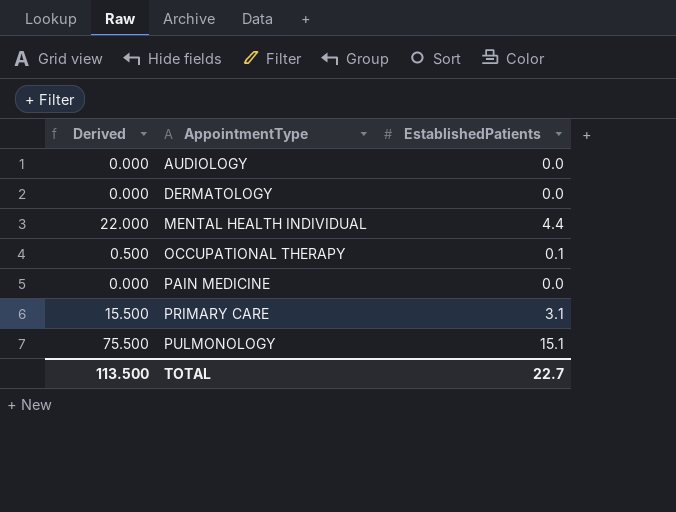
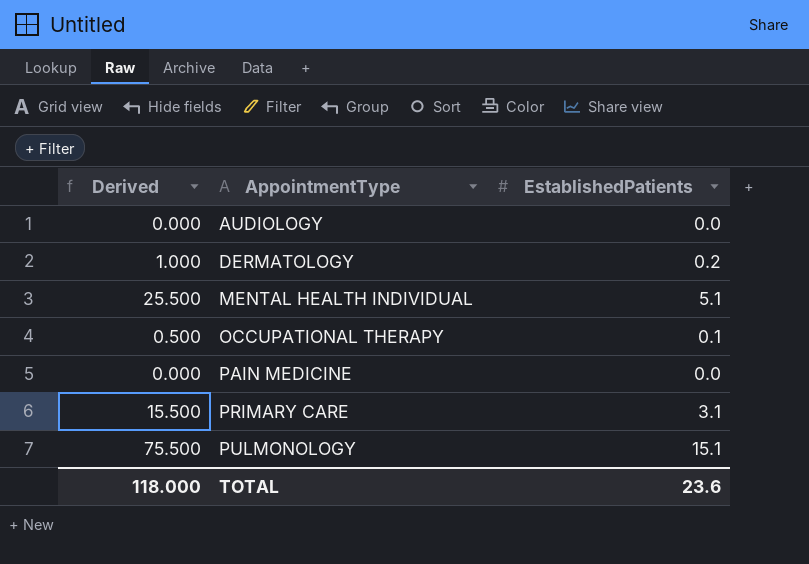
DERMATOLOGY | Derived: 0.000 -> 1.000
DERMATOLOGY | EstablishedPatients: 0.0 -> 0.2
MENTAL HEALTH INDIVIDUAL | Derived: 22.000 -> 25.500
MENTAL HEALTH INDIVIDUAL | EstablishedPatients: 4.4 -> 5.1
TOTAL | Derived: 113.500 -> 118.000
TOTAL | EstablishedPatients: 22.7 -> 23.6

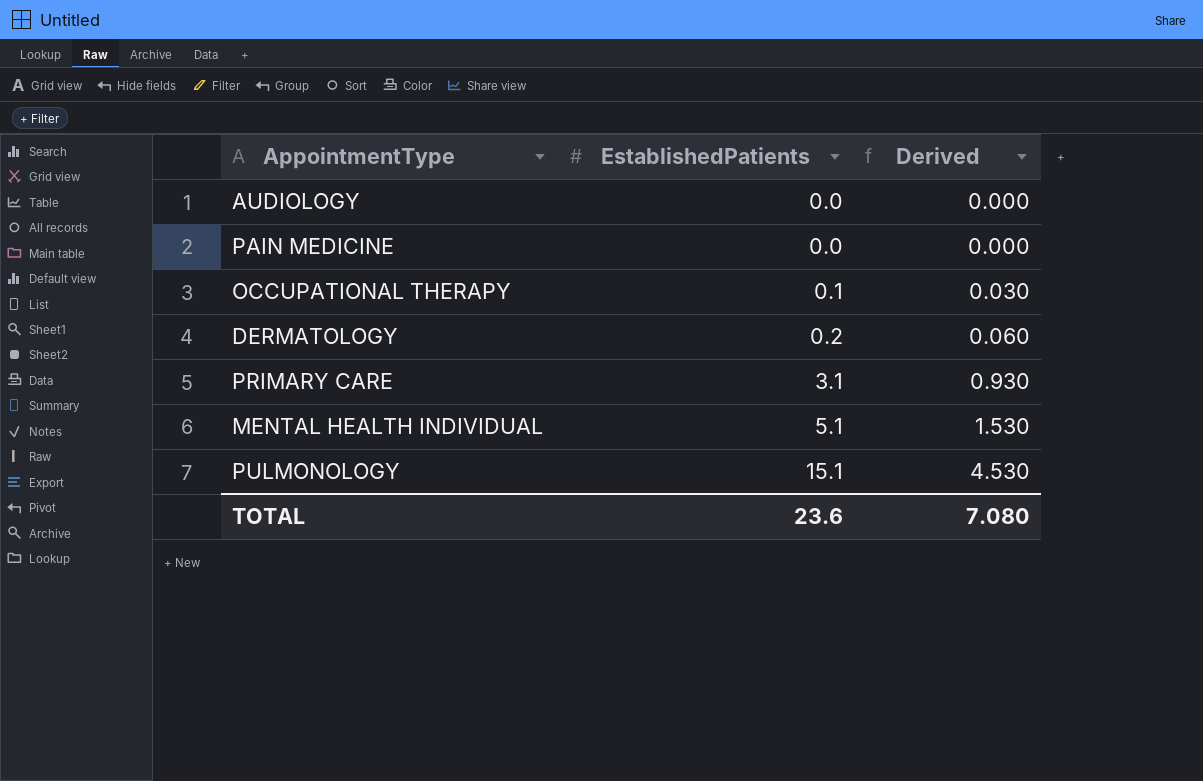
row order: AppointmentType ascending -> EstablishedPatients ascending
column Derived | formula: [EstablishedPatients] * 5 -> [EstablishedPatients] * 0.3
column Derived | position: 1 -> 3
TOTAL | Derived: 118.000 -> 7.080

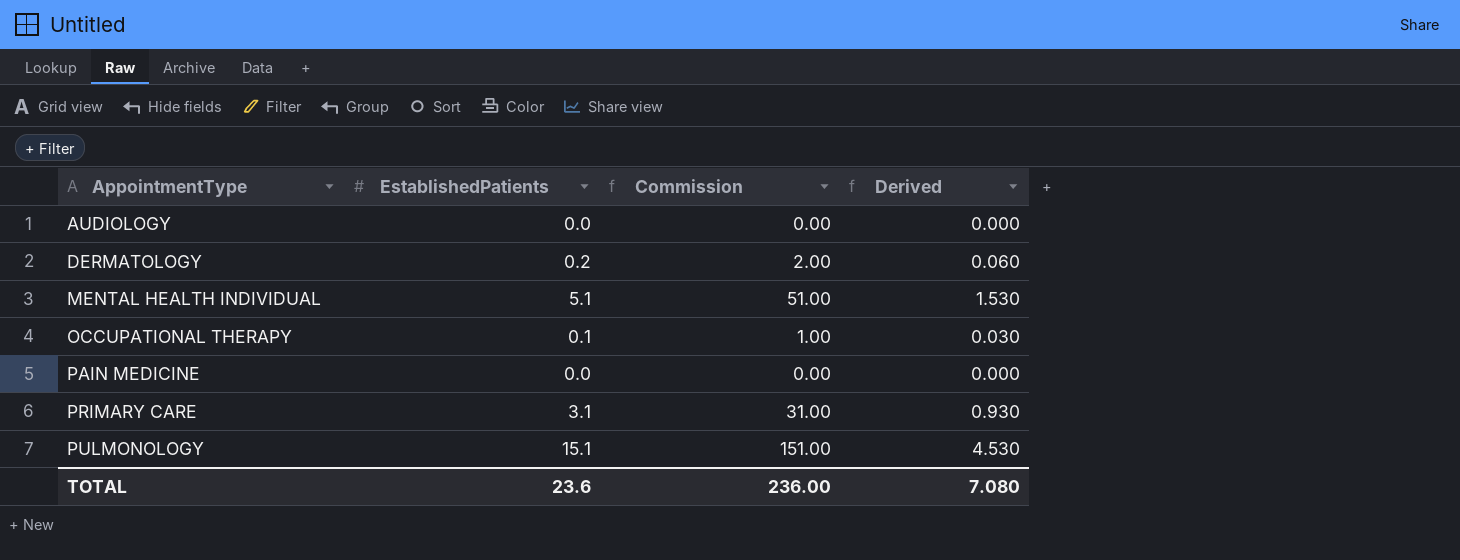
row order: EstablishedPatients ascending -> AppointmentType ascending
column Commission | formula: none -> [EstablishedPatients] * 10

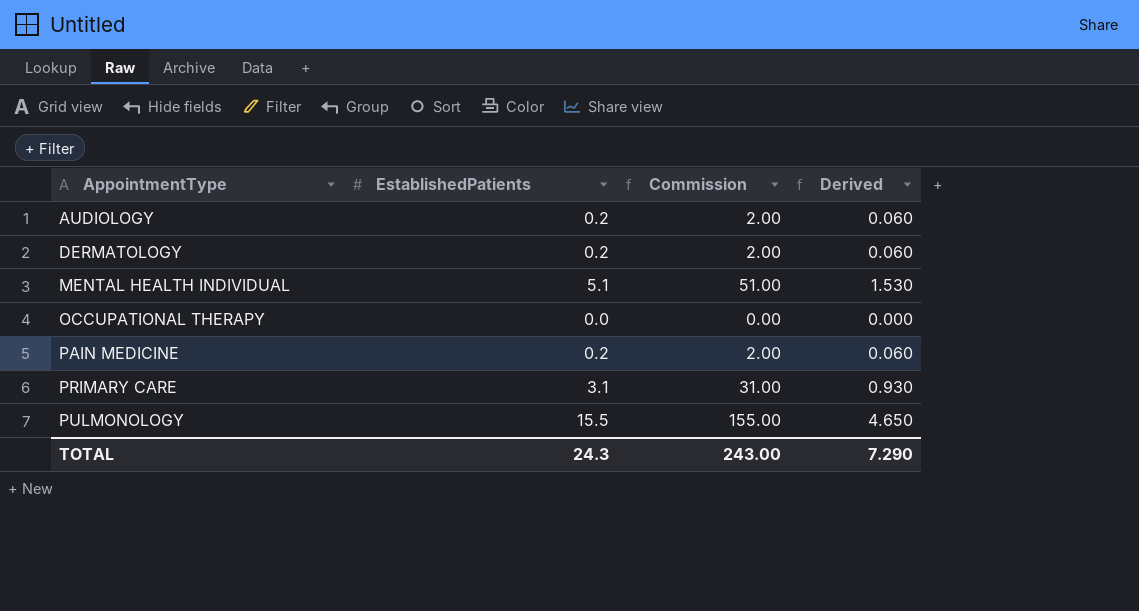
AUDIOLOGY | EstablishedPatients: 0.0 -> 0.2
AUDIOLOGY | Commission: 0.00 -> 2.00
AUDIOLOGY | Derived: 0.000 -> 0.060
OCCUPATIONAL THERAPY | EstablishedPatients: 0.1 -> 0.0
OCCUPATIONAL THERAPY | Commission: 1.00 -> 0.00
OCCUPATIONAL THERAPY | Derived: 0.030 -> 0.000
PAIN MEDICINE | EstablishedPatients: 0.0 -> 0.2
PAIN MEDICINE | Commission: 0.00 -> 2.00
PAIN MEDICINE | Derived: 0.000 -> 0.060
PULMONOLOGY | EstablishedPatients: 15.1 -> 15.5
PULMONOLOGY | Commission: 151.00 -> 155.00
PULMONOLOGY | Derived: 4.530 -> 4.650
TOTAL | EstablishedPatients: 23.6 -> 24.3
TOTAL | Commission: 236.00 -> 243.00
TOTAL | Derived: 7.080 -> 7.290

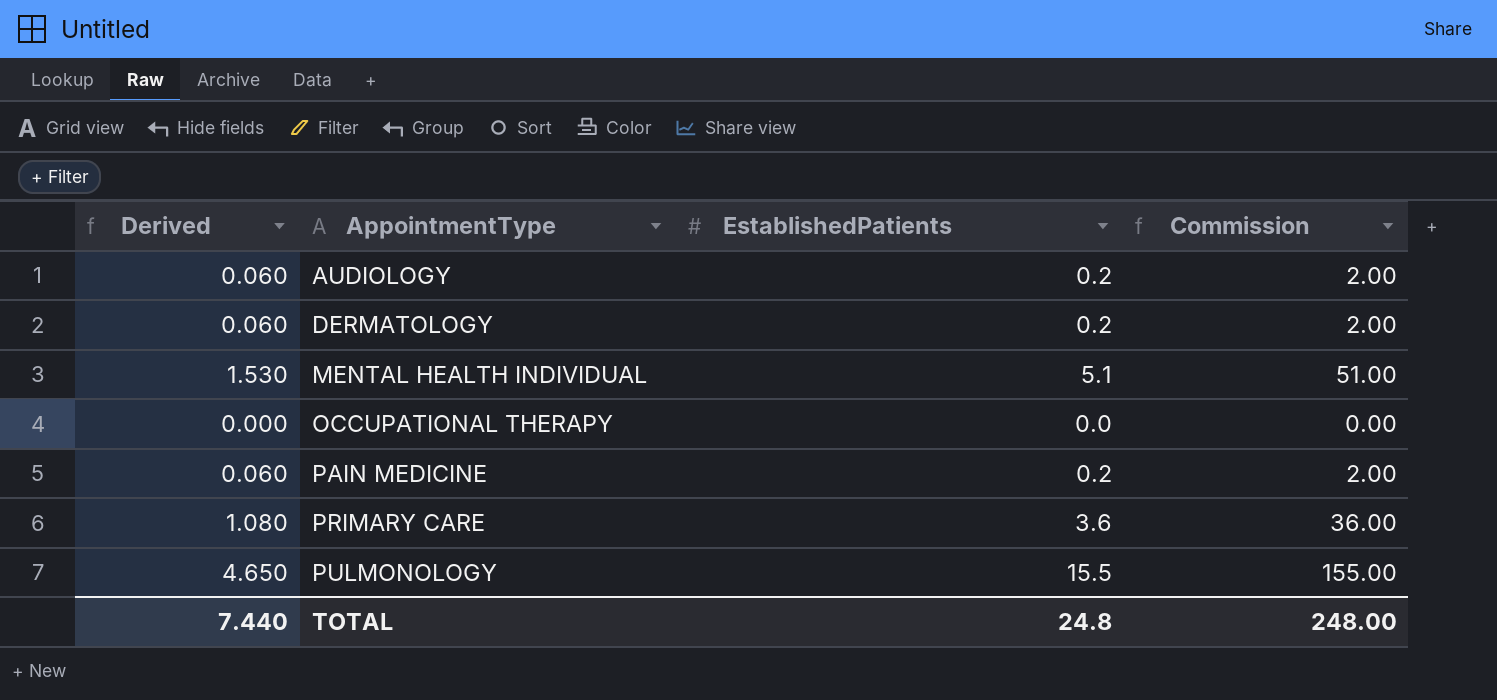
column Derived | position: 4 -> 1
PRIMARY CARE | Derived: 0.930 -> 1.080
PRIMARY CARE | EstablishedPatients: 3.1 -> 3.6
PRIMARY CARE | Commission: 31.00 -> 36.00
TOTAL | Derived: 7.290 -> 7.440
TOTAL | EstablishedPatients: 24.3 -> 24.8
TOTAL | Commission: 243.00 -> 248.00

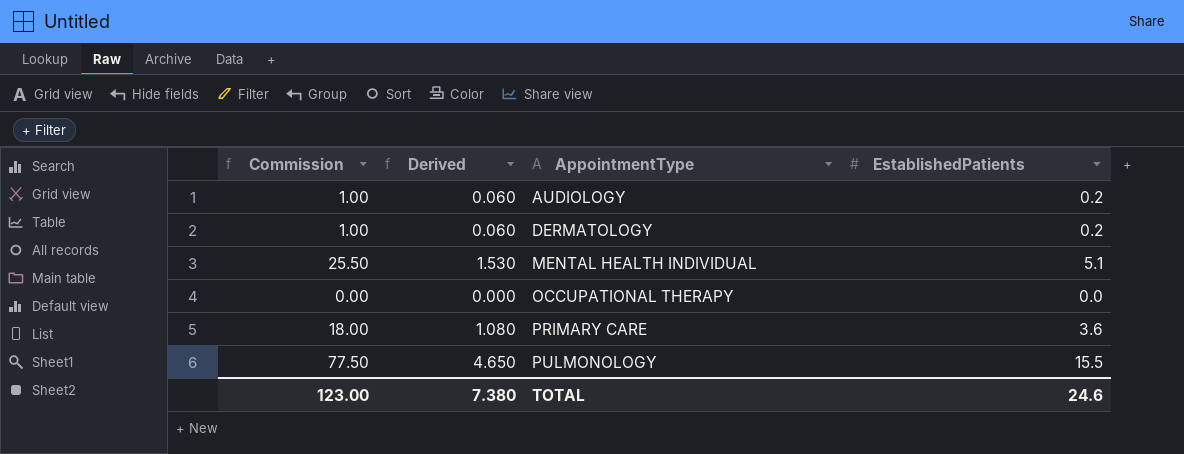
column Commission | formula: [EstablishedPatients] * 10 -> [EstablishedPatients] * 5
column Commission | position: 4 -> 1
row PAIN MEDICINE: 0.060 | 0.2 | 2.00 -> none
TOTAL | Commission: 248.00 -> 123.00
TOTAL | Derived: 7.440 -> 7.380
TOTAL | EstablishedPatients: 24.8 -> 24.6

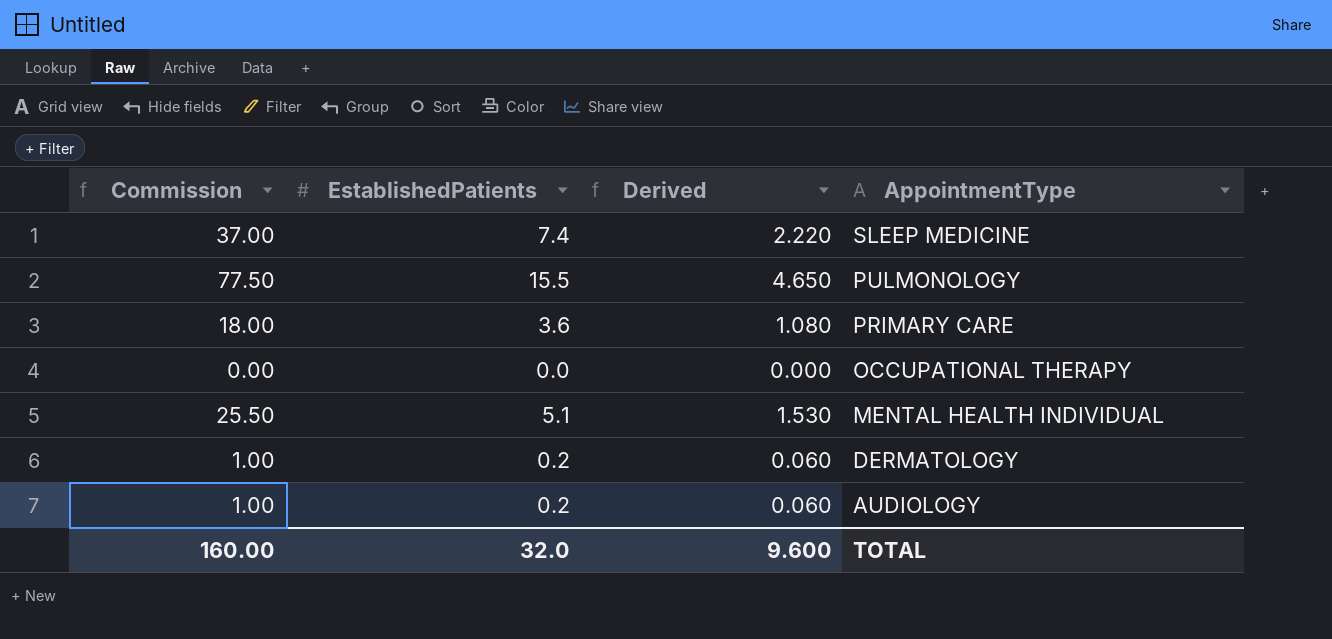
row order: AppointmentType ascending -> AppointmentType descending
column EstablishedPatients | position: 4 -> 2
row SLEEP MEDICINE: none -> 37.00 | 7.4 | 2.220
TOTAL | Commission: 123.00 -> 160.00
TOTAL | EstablishedPatients: 24.6 -> 32.0
TOTAL | Derived: 7.380 -> 9.600

